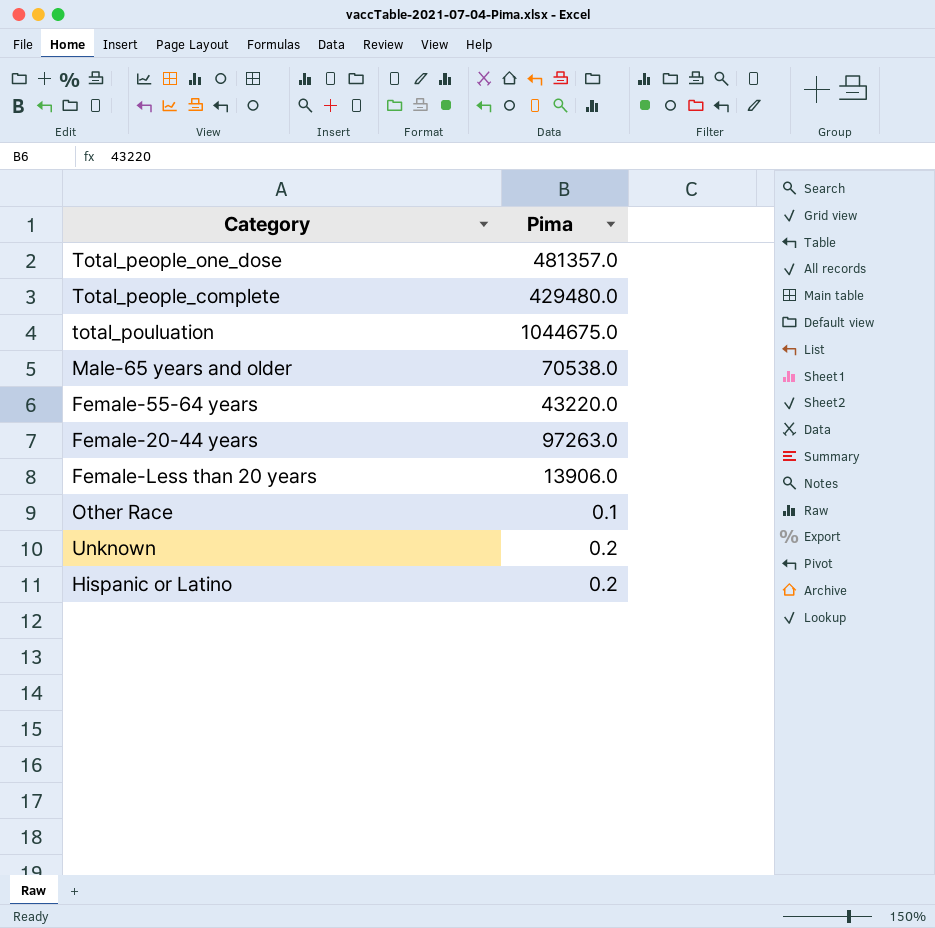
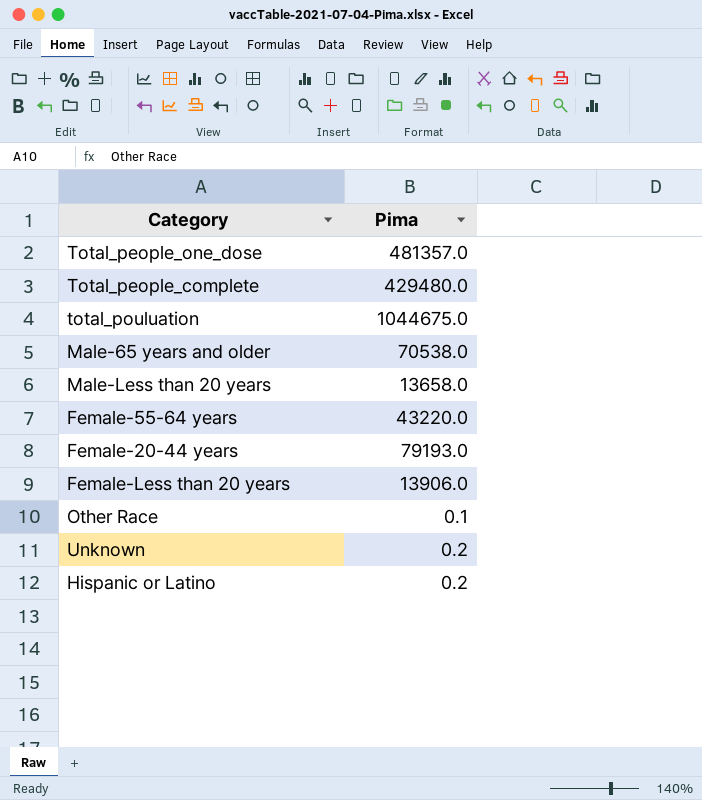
row Male-Less than 20 years: none -> 13658.0
Female-20-44 years | Pima: 97263.0 -> 79193.0

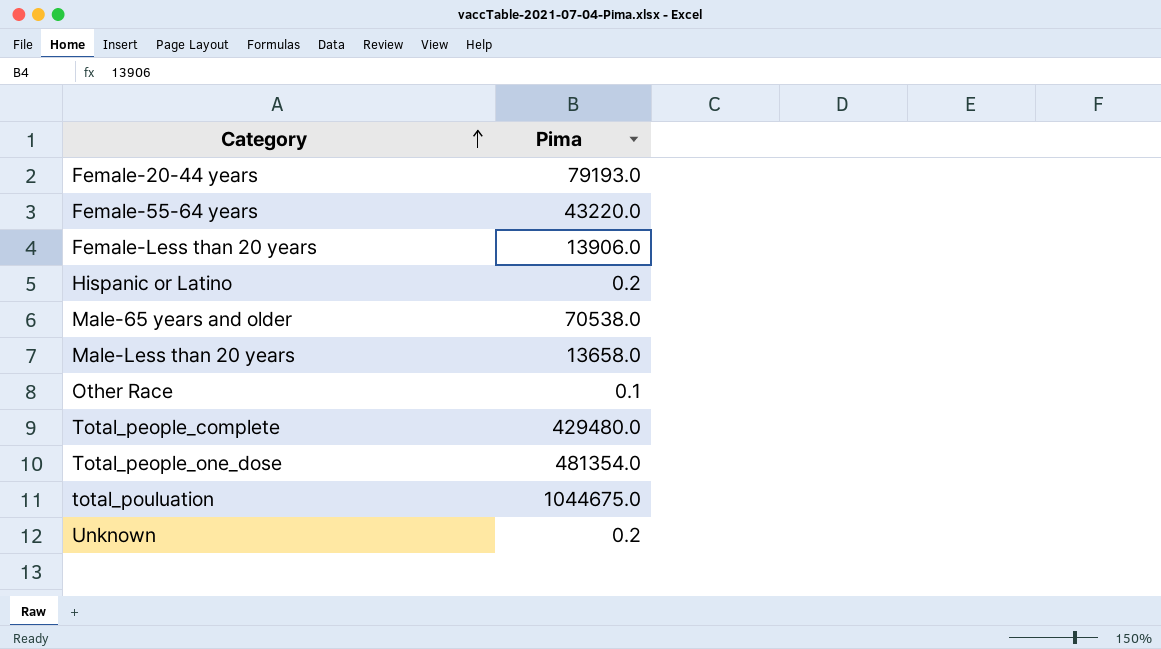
row order: none -> Category ascending
Total_people_one_dose | Pima: 481357.0 -> 481354.0

